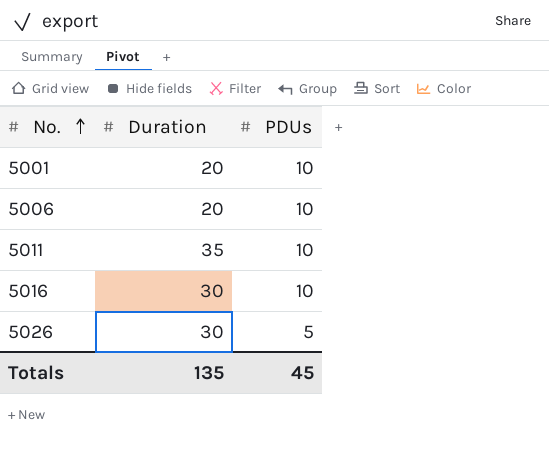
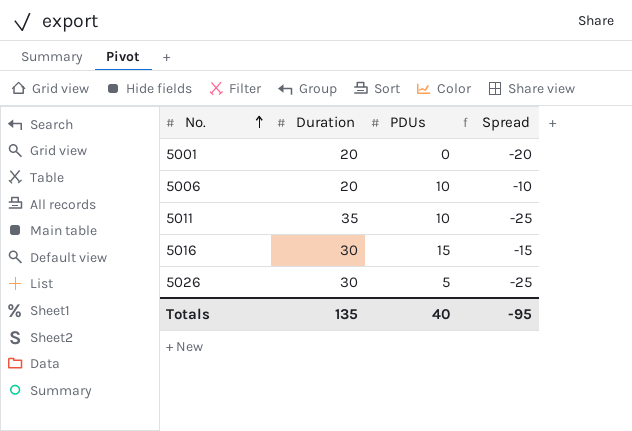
column Spread | formula: none -> [PDUs] - [Duration]
5001 | PDUs: 10 -> 0
5016 | PDUs: 10 -> 15
Totals | PDUs: 45 -> 40

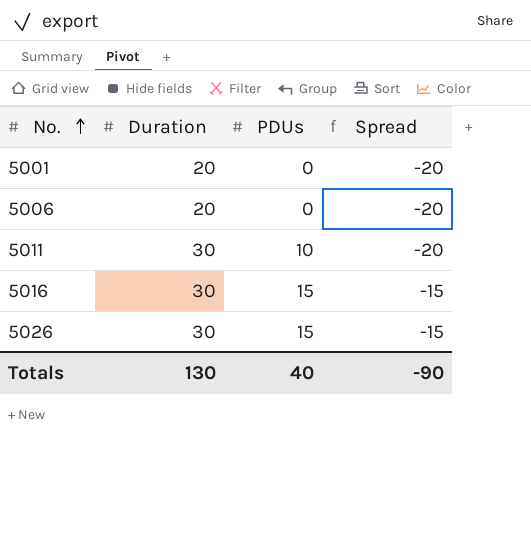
5006 | PDUs: 10 -> 0
5006 | Spread: -10 -> -20
5011 | Duration: 35 -> 30
5011 | Spread: -25 -> -20
5026 | PDUs: 5 -> 15
5026 | Spread: -25 -> -15
Totals | Duration: 135 -> 130
Totals | Spread: -95 -> -90

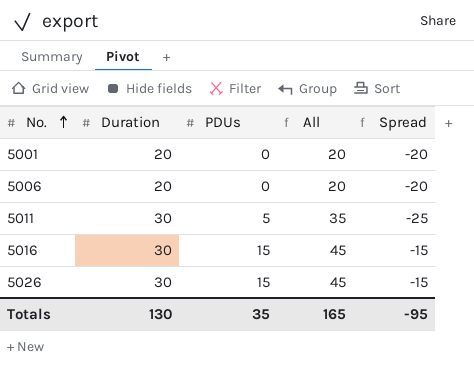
column All | formula: none -> [Duration] + [PDUs]
5011 | PDUs: 10 -> 5
5011 | Spread: -20 -> -25
Totals | PDUs: 40 -> 35
Totals | Spread: -90 -> -95

